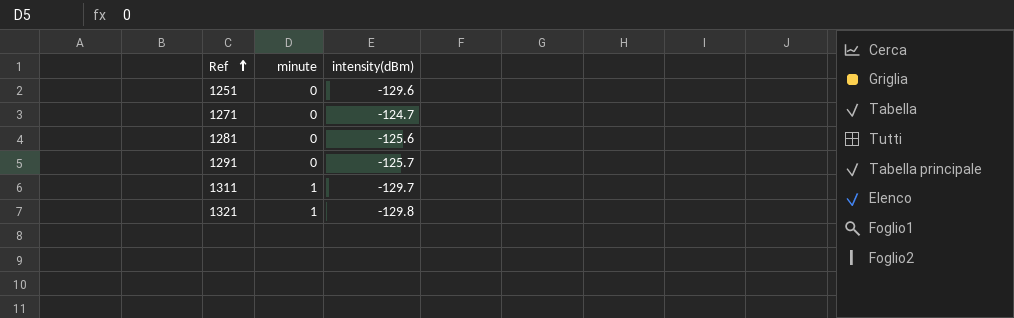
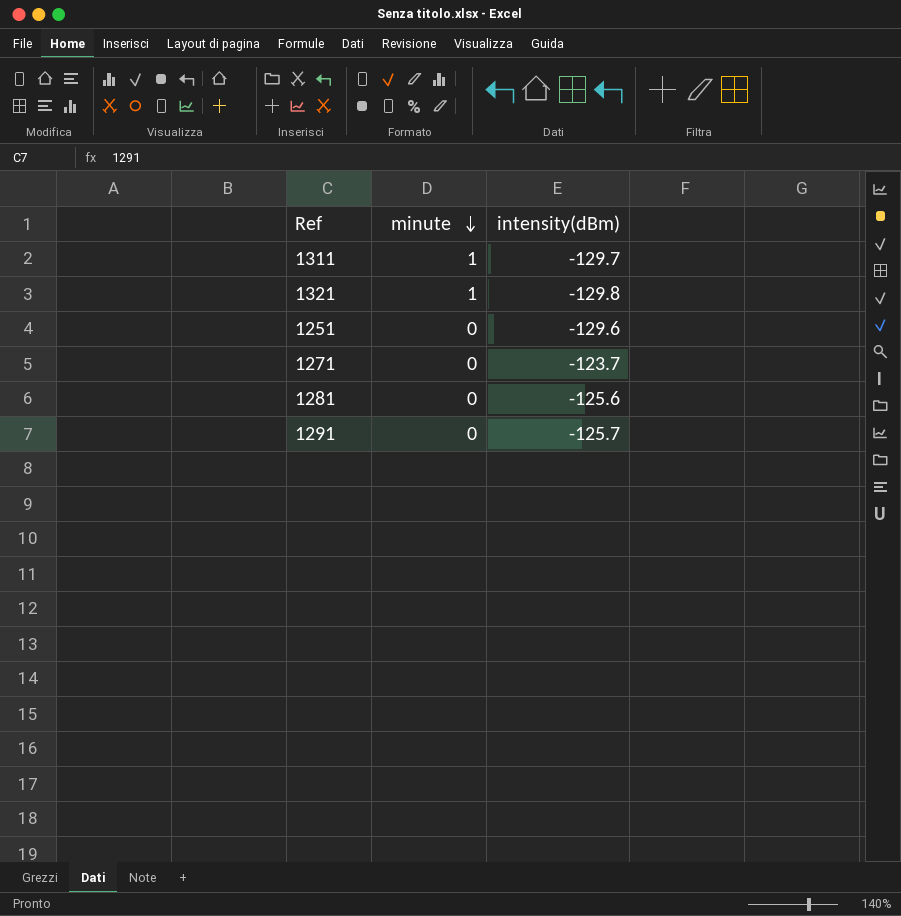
row order: Ref ascending -> minute descending
1271 | intensity(dBm): -124.7 -> -123.7

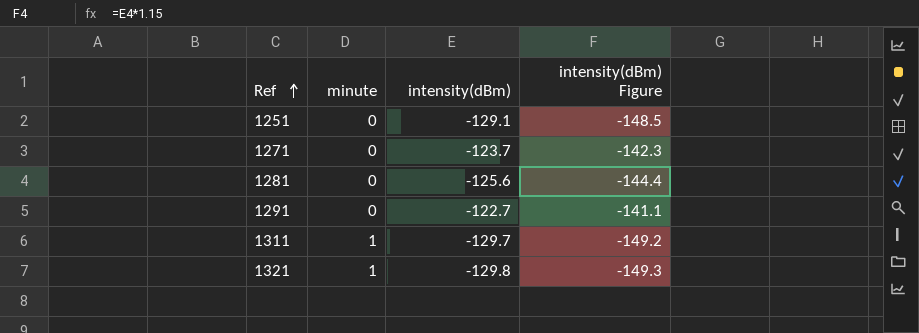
row order: minute descending -> Ref ascending
column intensity(dBm) Figure | formula: none -> [intensity(dBm)] * 1.15
1251 | intensity(dBm): -129.6 -> -129.1
1291 | intensity(dBm): -125.7 -> -122.7

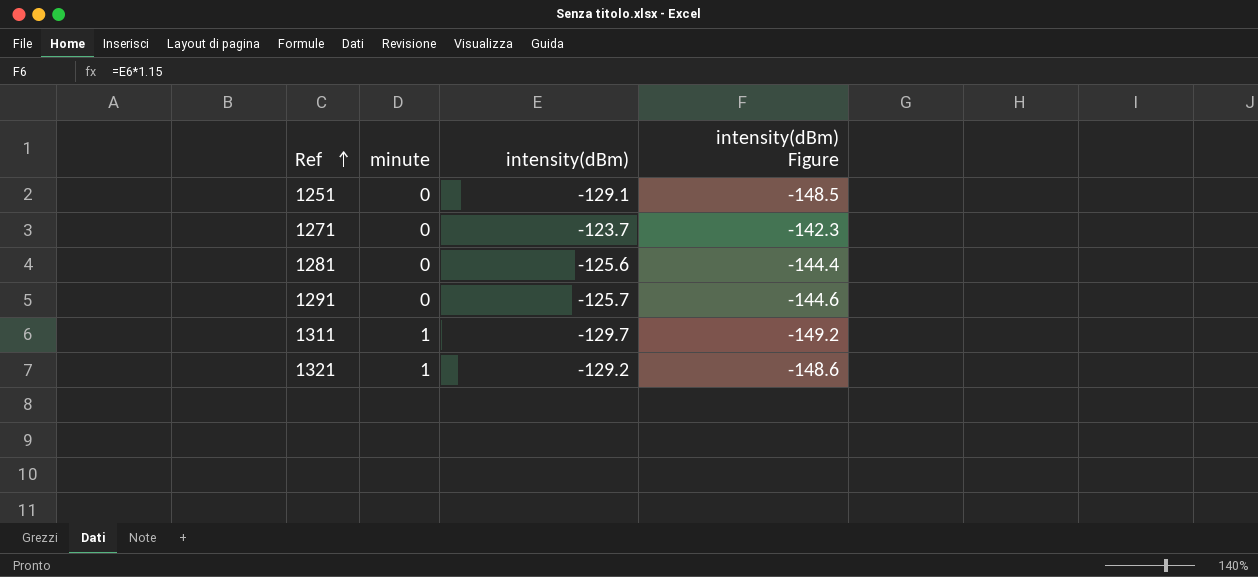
1291 | intensity(dBm): -122.7 -> -125.7
1291 | intensity(dBm) Figure: -141.1 -> -144.6
1321 | intensity(dBm): -129.8 -> -129.2
1321 | intensity(dBm) Figure: -149.3 -> -148.6

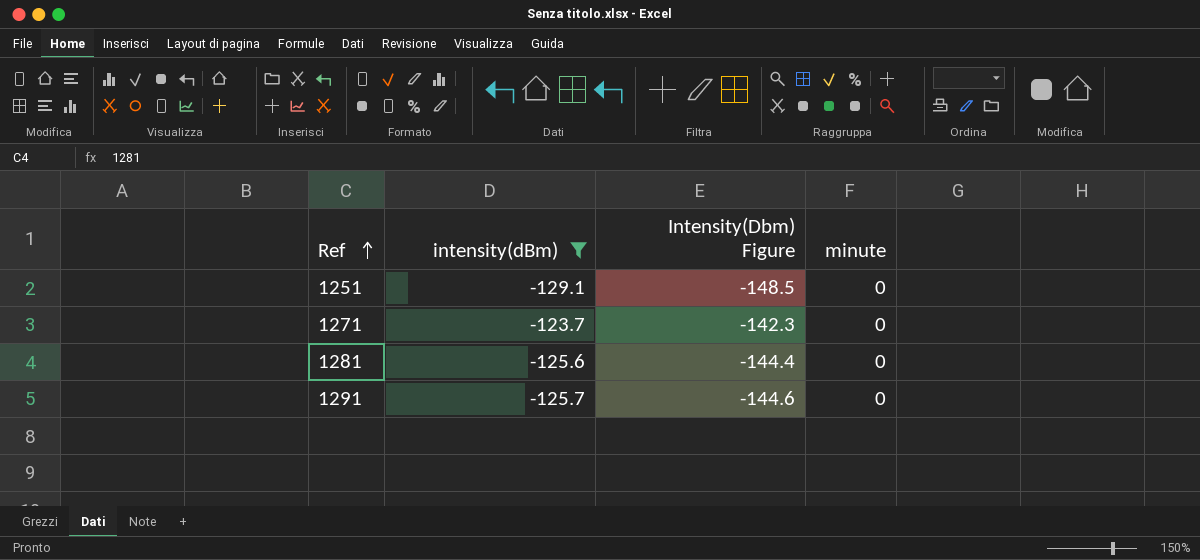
filter: none -> intensity(dBm) >= -129.1
column name: intensity(dBm) Figure -> Intensity(Dbm) Figure
column minute | position: 2 -> 4

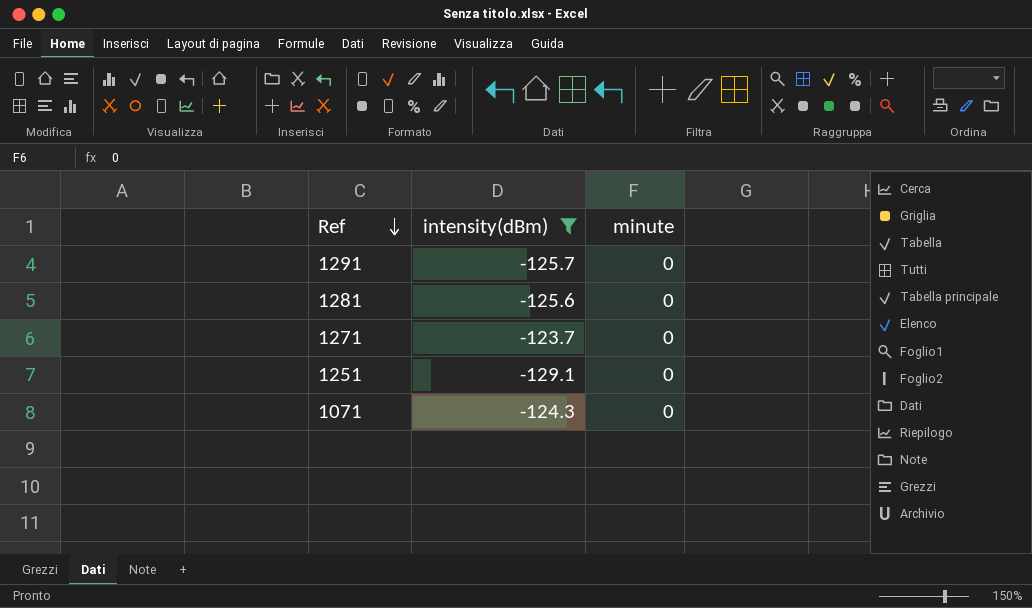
row order: Ref ascending -> Ref descending
column Intensity(Dbm) Figure | formula: [intensity(dBm)] * 1.15 -> none
row 1071: none -> -124.3 | 0

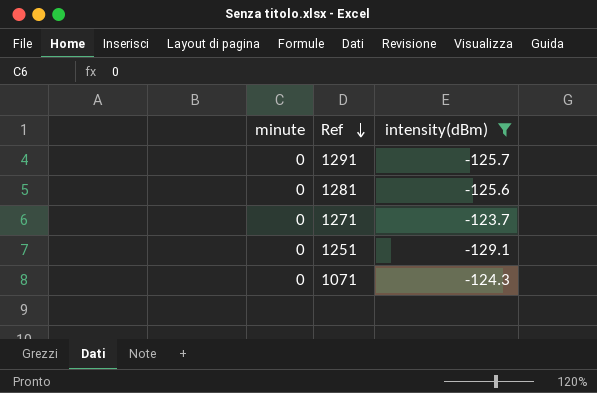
column minute | position: 3 -> 1

